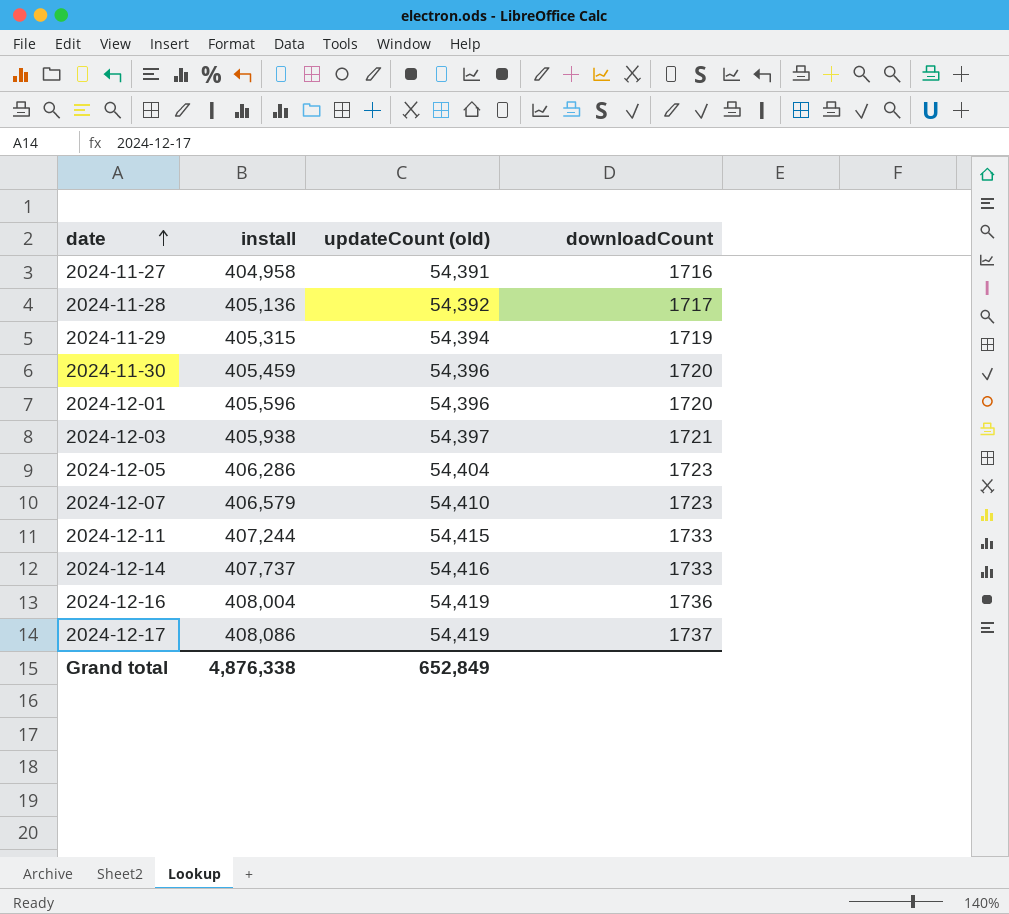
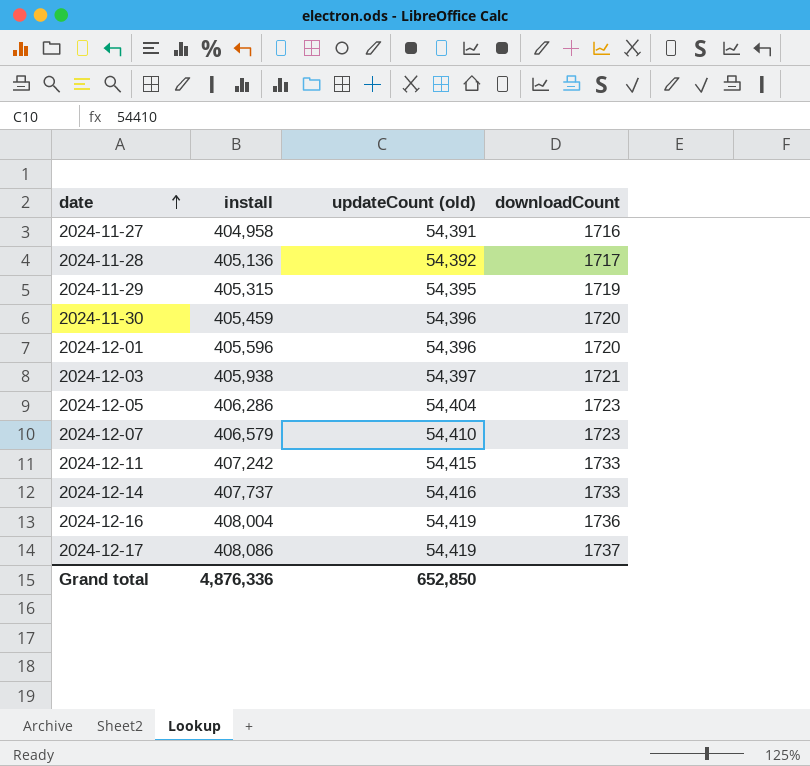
2024-11-29 | updateCount (old): 54,394 -> 54,395
2024-12-11 | install: 407,244 -> 407,242
Grand total | install: 4,876,338 -> 4,876,336
Grand total | updateCount (old): 652,849 -> 652,850

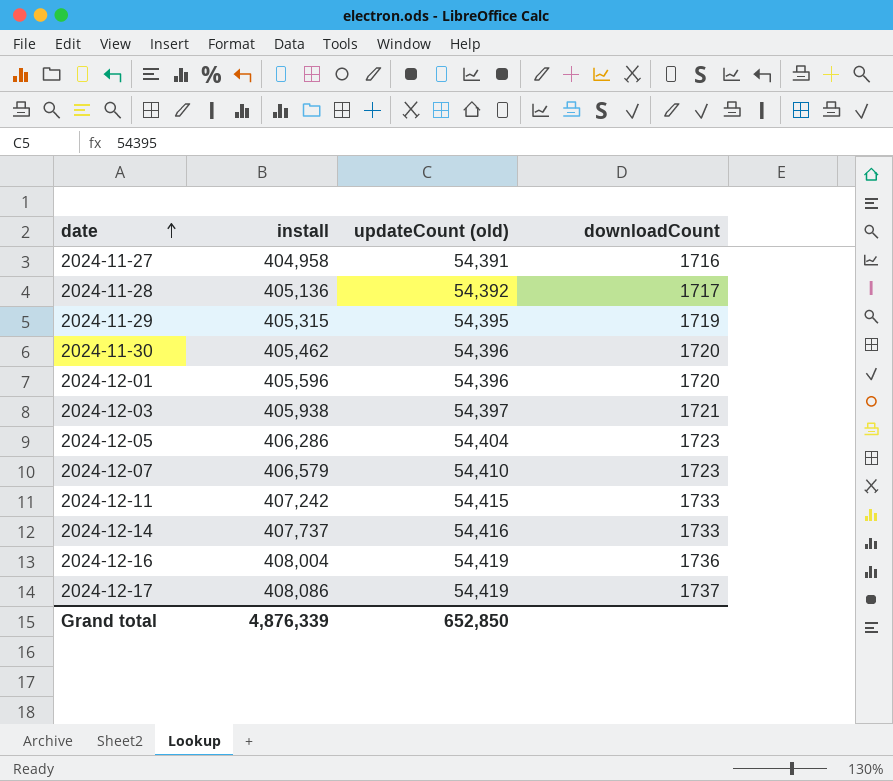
2024-11-30 | install: 405,459 -> 405,462
Grand total | install: 4,876,336 -> 4,876,339

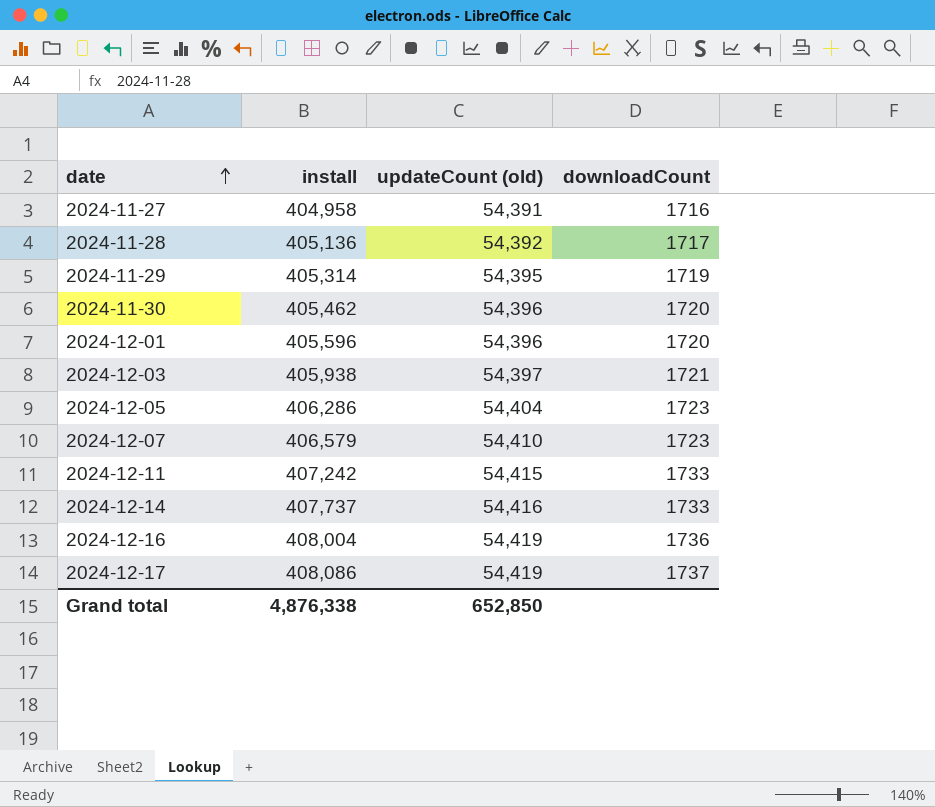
2024-11-29 | install: 405,315 -> 405,314
Grand total | install: 4,876,339 -> 4,876,338

